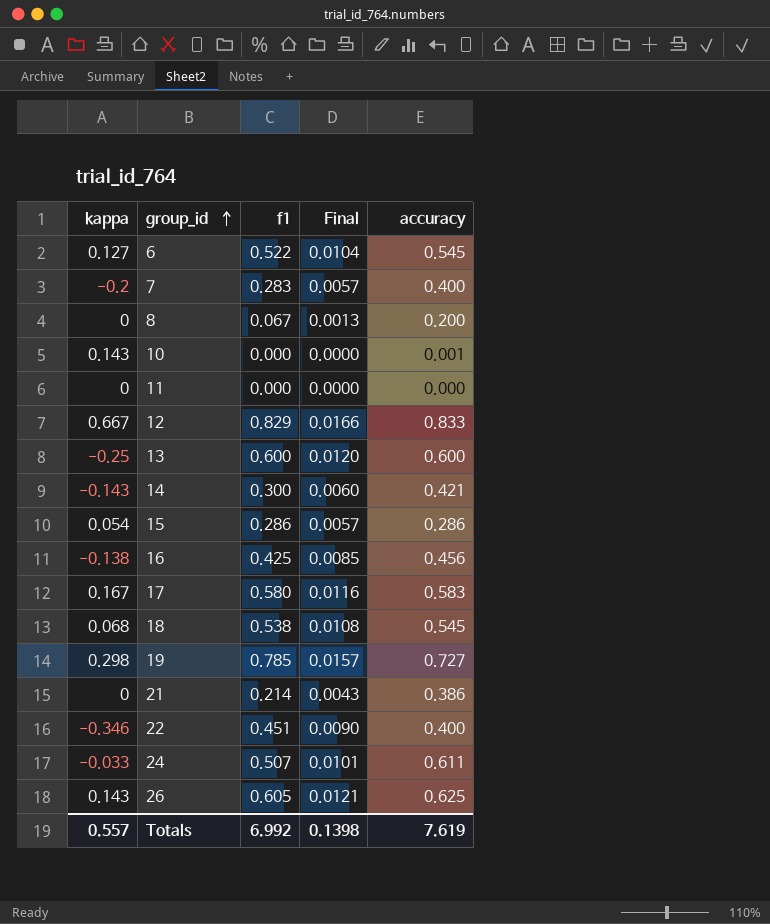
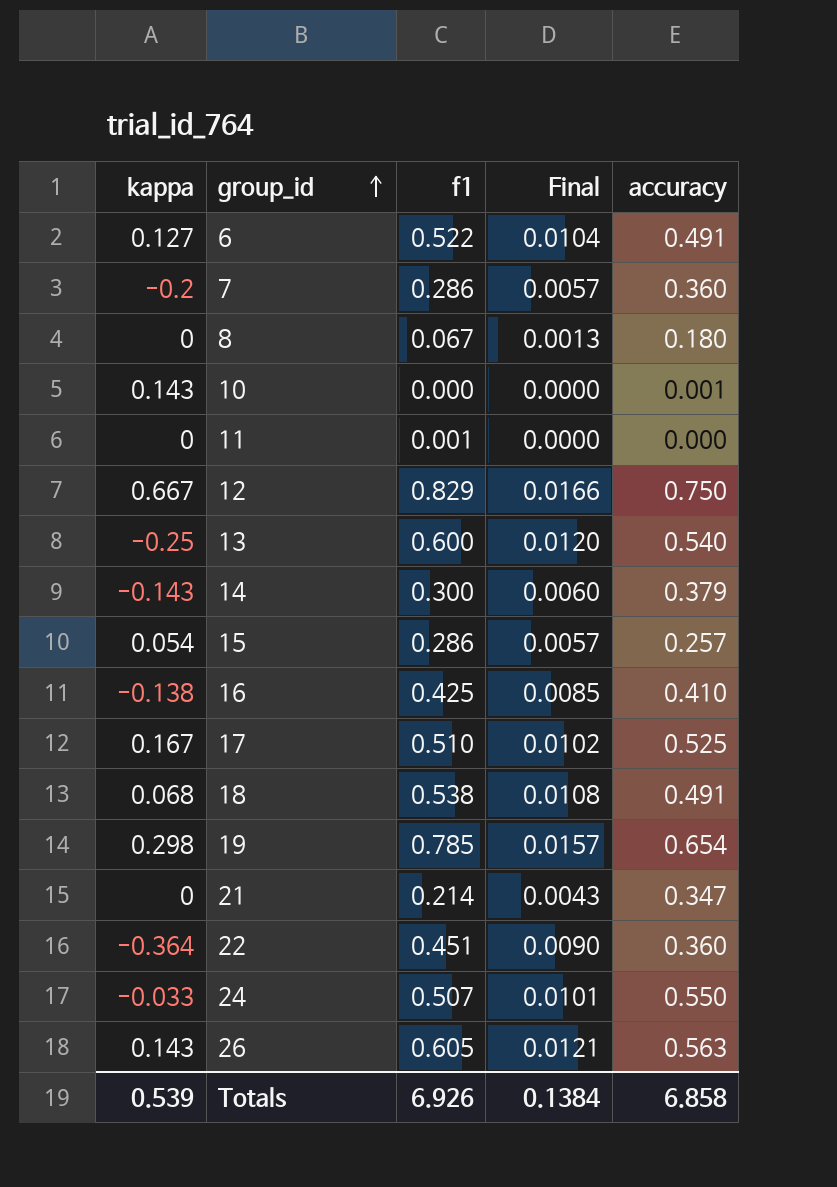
6 | accuracy: 0.545 -> 0.491
7 | f1: 0.283 -> 0.286
7 | accuracy: 0.400 -> 0.360
8 | accuracy: 0.200 -> 0.180
11 | f1: 0.000 -> 0.001
12 | accuracy: 0.833 -> 0.750
13 | accuracy: 0.600 -> 0.540
14 | accuracy: 0.421 -> 0.379
15 | accuracy: 0.286 -> 0.257
16 | accuracy: 0.456 -> 0.410
17 | f1: 0.580 -> 0.510
17 | Final: 0.0116 -> 0.0102
17 | accuracy: 0.583 -> 0.525
18 | accuracy: 0.545 -> 0.491
19 | accuracy: 0.727 -> 0.654
21 | accuracy: 0.386 -> 0.347
22 | kappa: -0.346 -> -0.364
22 | accuracy: 0.400 -> 0.360
24 | accuracy: 0.611 -> 0.550
26 | accuracy: 0.625 -> 0.563
Totals | kappa: 0.557 -> 0.539
Totals | f1: 6.992 -> 6.926
Totals | Final: 0.1398 -> 0.1384
Totals | accuracy: 7.619 -> 6.858

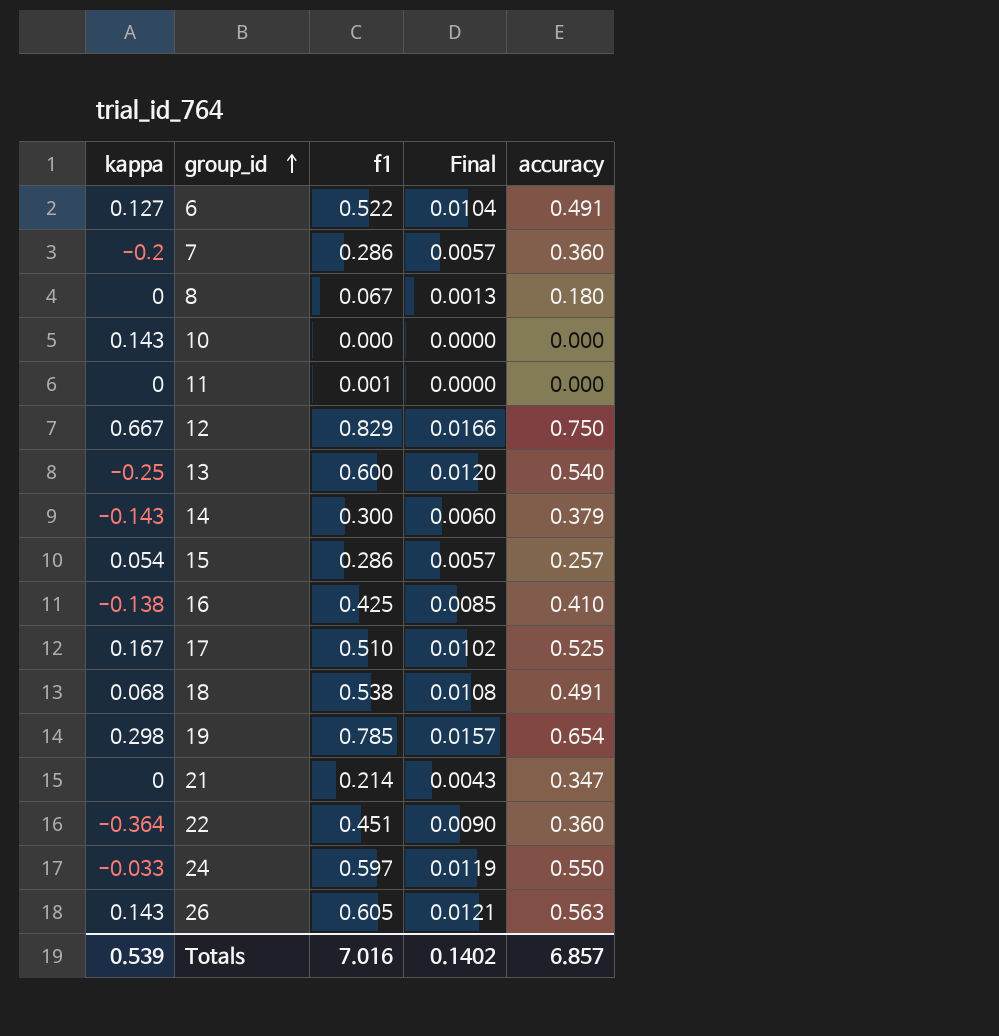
10 | accuracy: 0.001 -> 0.000
24 | f1: 0.507 -> 0.597
24 | Final: 0.0101 -> 0.0119
Totals | f1: 6.926 -> 7.016
Totals | Final: 0.1384 -> 0.1402
Totals | accuracy: 6.858 -> 6.857

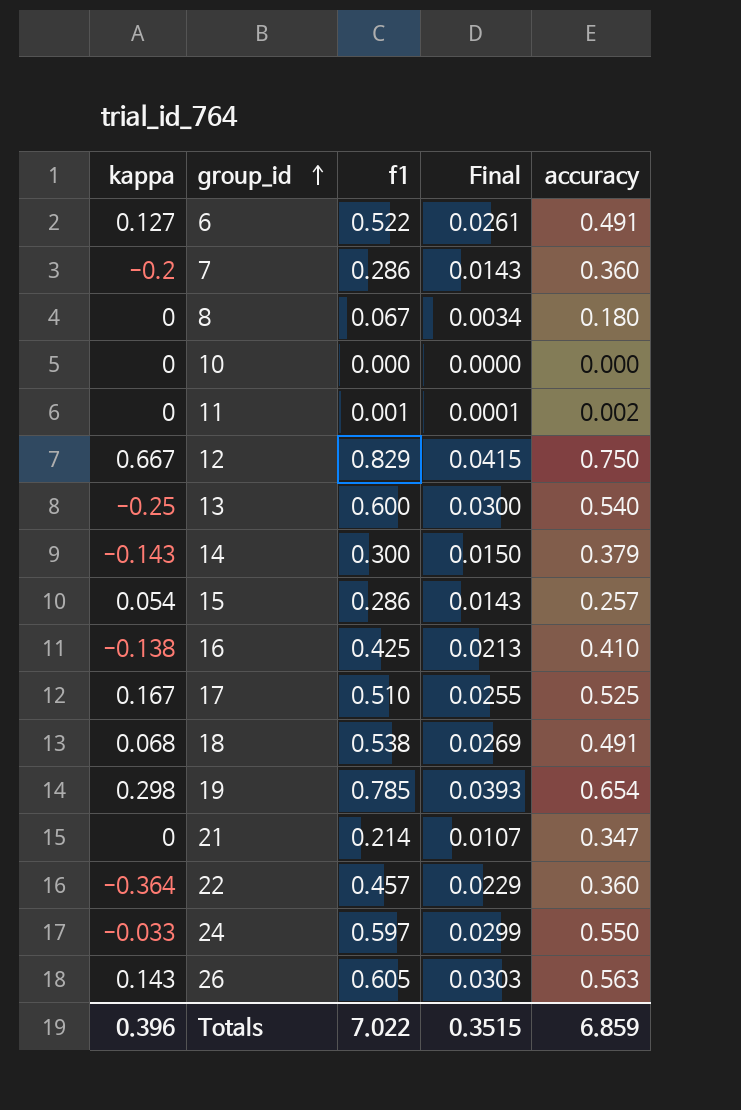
column Final | formula: [f1] * 0.02 -> [f1] * 0.05
10 | kappa: 0.143 -> 0
11 | accuracy: 0.000 -> 0.002
22 | f1: 0.451 -> 0.457
Totals | kappa: 0.539 -> 0.396
Totals | f1: 7.016 -> 7.022
Totals | Final: 0.1402 -> 0.3515
Totals | accuracy: 6.857 -> 6.859

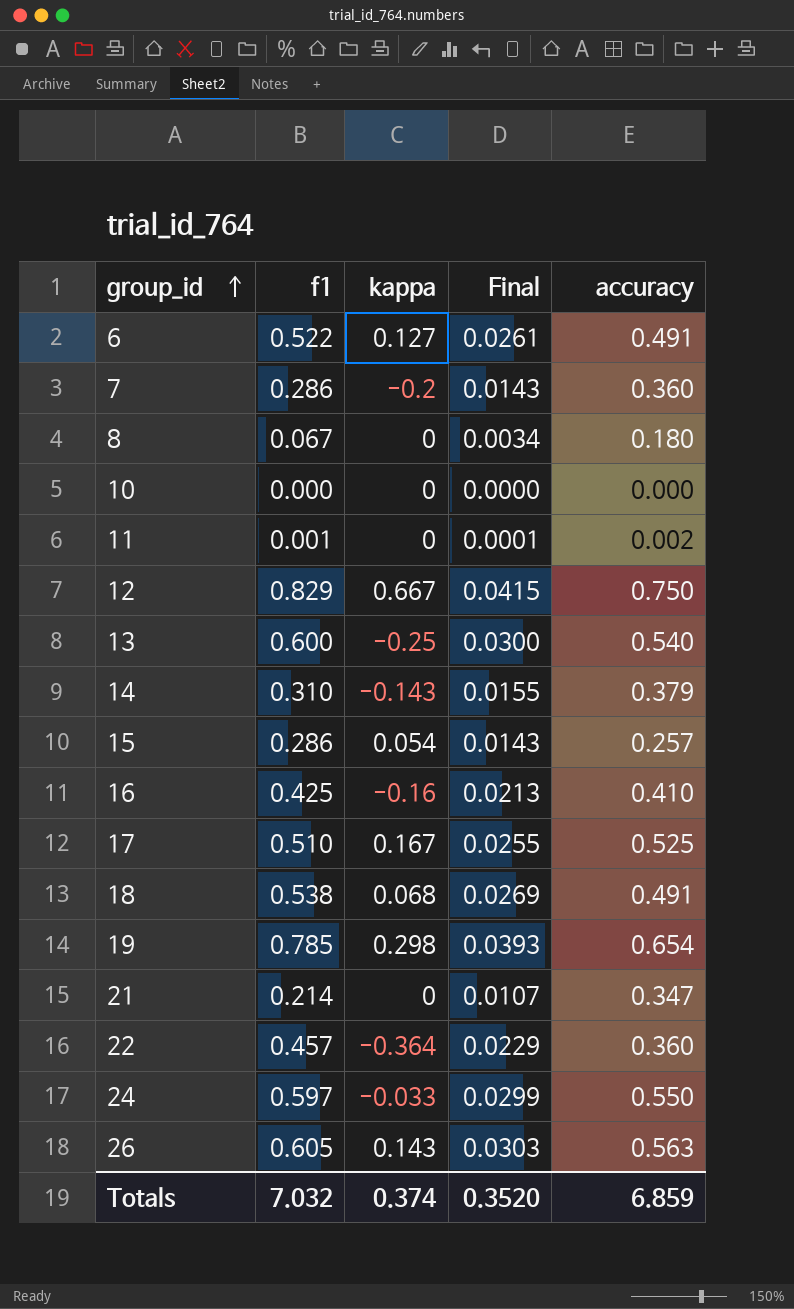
column kappa | position: 1 -> 3
14 | f1: 0.300 -> 0.310
14 | Final: 0.0150 -> 0.0155
16 | kappa: -0.138 -> -0.16
Totals | f1: 7.022 -> 7.032
Totals | kappa: 0.396 -> 0.374
Totals | Final: 0.3515 -> 0.3520

